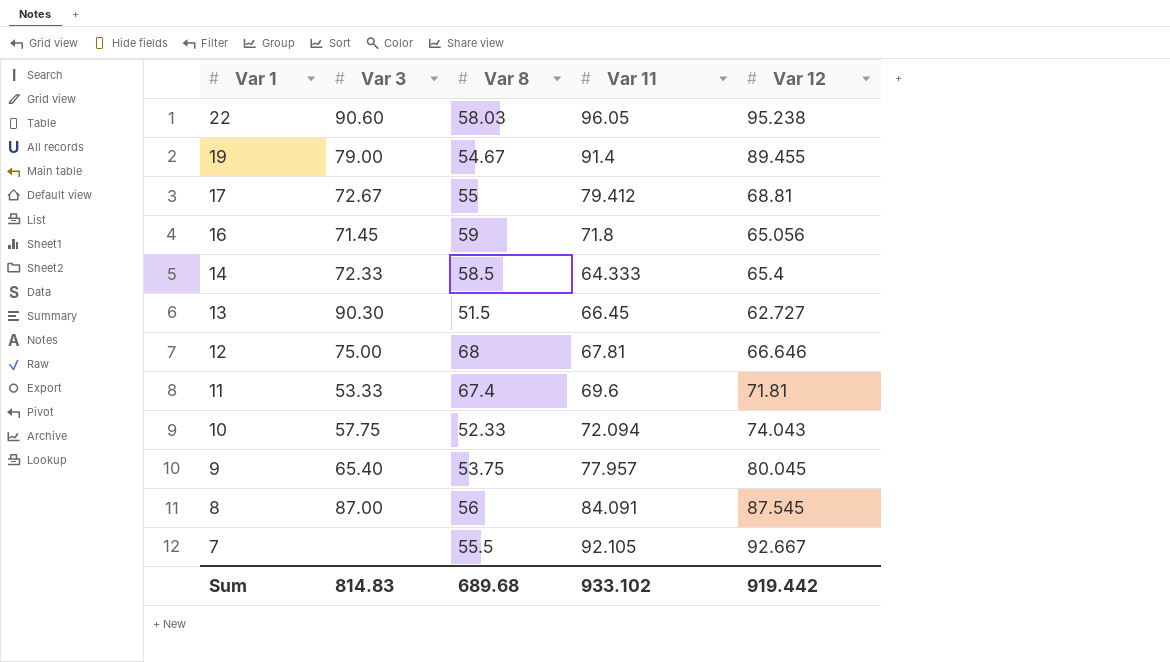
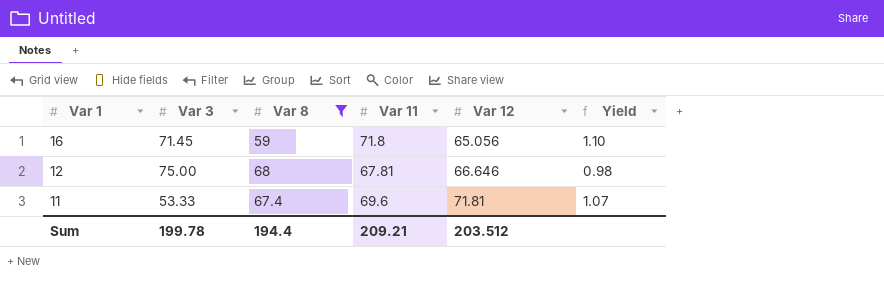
filter: none -> Var 8 >= 59
column Yield | formula: none -> [Var 12] / [Var 8]
Sum | Var 3: 814.83 -> 199.78
Sum | Var 8: 689.68 -> 194.4
Sum | Var 11: 933.102 -> 209.21
Sum | Var 12: 919.442 -> 203.512

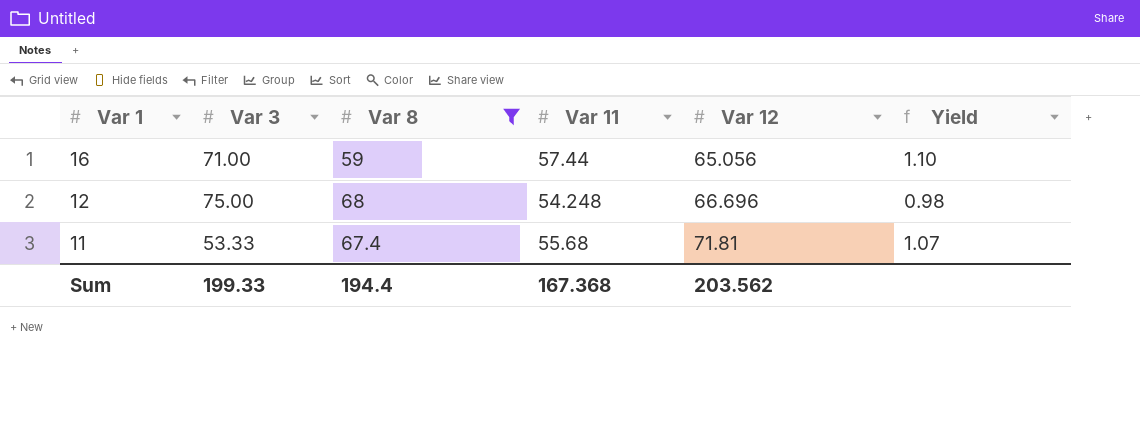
16 | Var 3: 71.45 -> 71.00
16 | Var 11: 71.8 -> 57.44
12 | Var 11: 67.81 -> 54.248
12 | Var 12: 66.646 -> 66.696
11 | Var 11: 69.6 -> 55.68
Sum | Var 3: 199.78 -> 199.33
Sum | Var 11: 209.21 -> 167.368
Sum | Var 12: 203.512 -> 203.562

